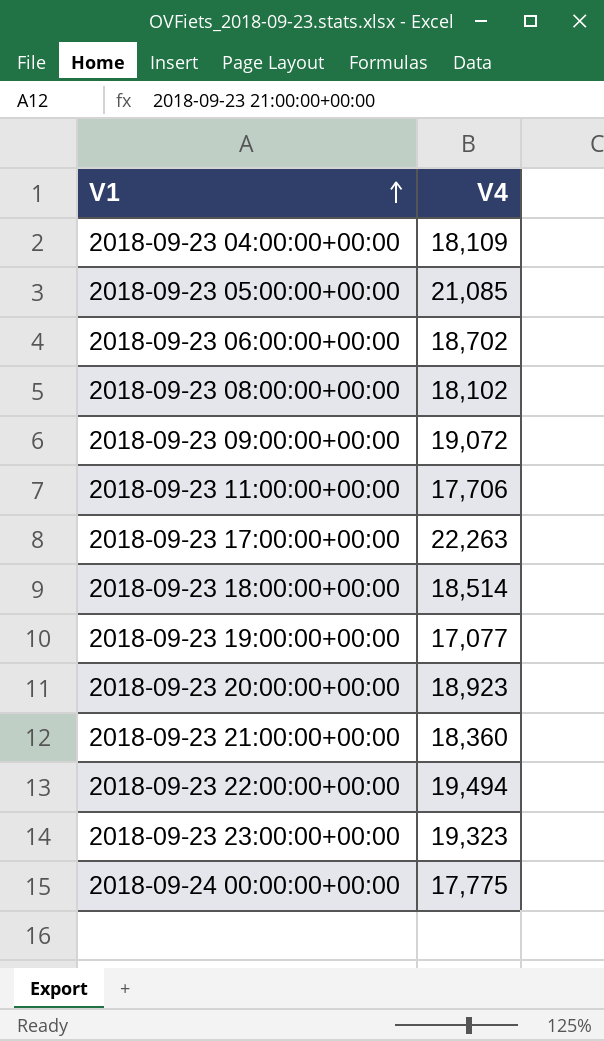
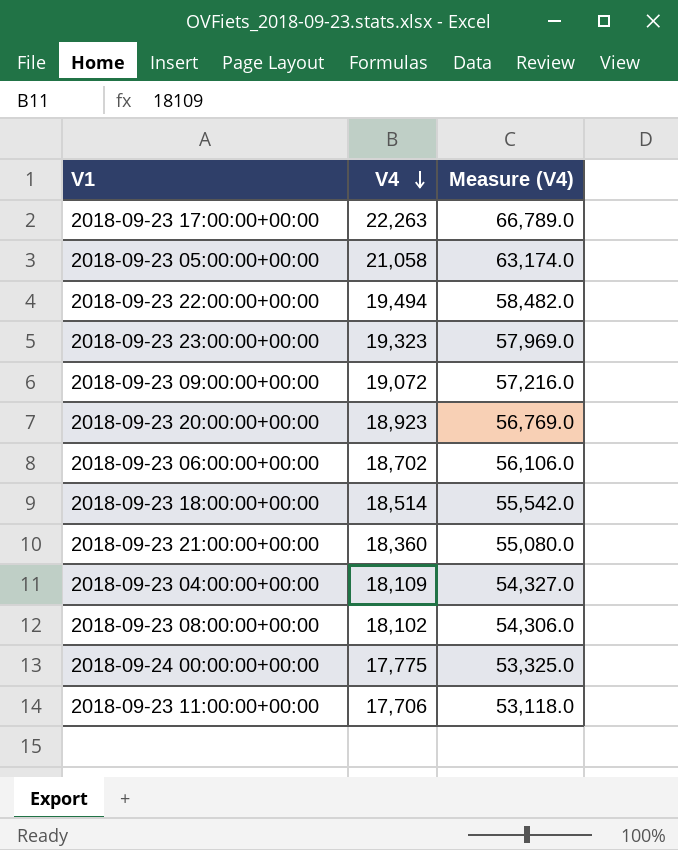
row order: V1 ascending -> V4 descending
column Measure (V4) | formula: none -> [V4] * 3
row 2018-09-23 19:00:00+00:00: 17,077 -> none
2018-09-23 05:00:00+00:00 | V4: 21,085 -> 21,058

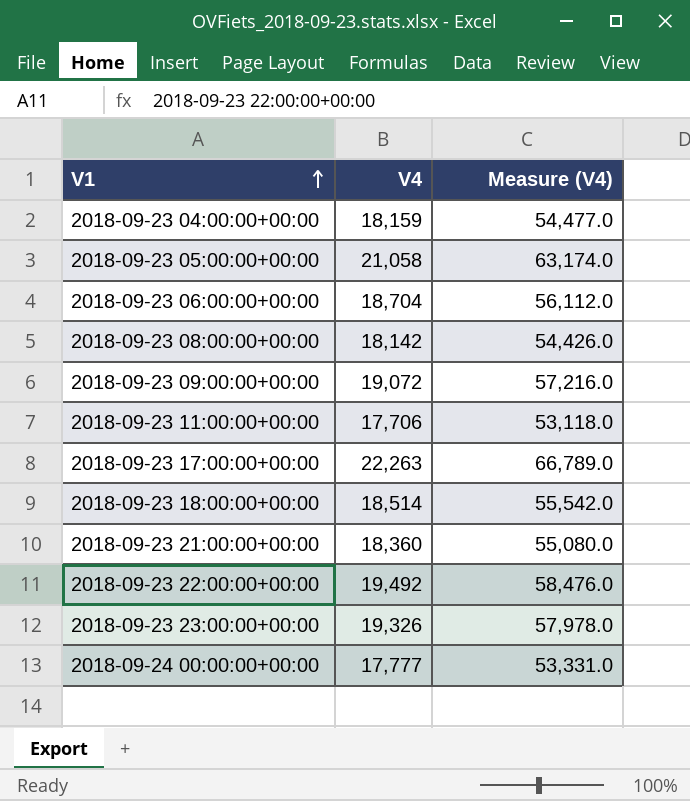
row order: V4 descending -> V1 ascending
row 2018-09-23 20:00:00+00:00: 18,923 | 56,769.0 -> none
2018-09-23 04:00:00+00:00 | V4: 18,109 -> 18,159
2018-09-23 04:00:00+00:00 | Measure (V4): 54,327.0 -> 54,477.0
2018-09-23 06:00:00+00:00 | V4: 18,702 -> 18,704
2018-09-23 06:00:00+00:00 | Measure (V4): 56,106.0 -> 56,112.0
2018-09-23 08:00:00+00:00 | V4: 18,102 -> 18,142
2018-09-23 08:00:00+00:00 | Measure (V4): 54,306.0 -> 54,426.0
2018-09-23 22:00:00+00:00 | V4: 19,494 -> 19,492
2018-09-23 22:00:00+00:00 | Measure (V4): 58,482.0 -> 58,476.0
2018-09-23 23:00:00+00:00 | V4: 19,323 -> 19,326
2018-09-23 23:00:00+00:00 | Measure (V4): 57,969.0 -> 57,978.0
2018-09-24 00:00:00+00:00 | V4: 17,775 -> 17,777
2018-09-24 00:00:00+00:00 | Measure (V4): 53,325.0 -> 53,331.0

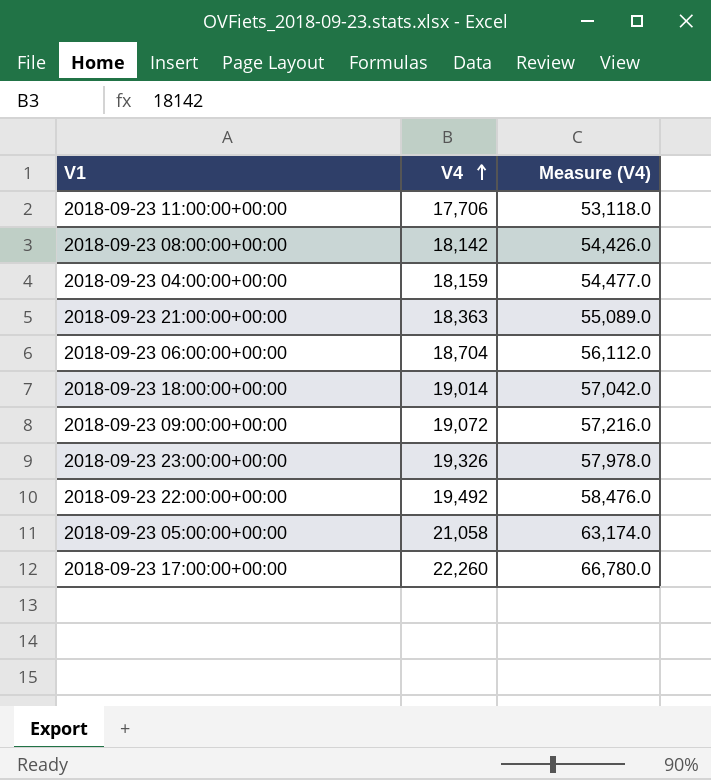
row order: V1 ascending -> V4 ascending
row 2018-09-24 00:00:00+00:00: 17,777 | 53,331.0 -> none
2018-09-23 21:00:00+00:00 | V4: 18,360 -> 18,363
2018-09-23 21:00:00+00:00 | Measure (V4): 55,080.0 -> 55,089.0
2018-09-23 18:00:00+00:00 | V4: 18,514 -> 19,014
2018-09-23 18:00:00+00:00 | Measure (V4): 55,542.0 -> 57,042.0
2018-09-23 17:00:00+00:00 | V4: 22,263 -> 22,260
2018-09-23 17:00:00+00:00 | Measure (V4): 66,789.0 -> 66,780.0

